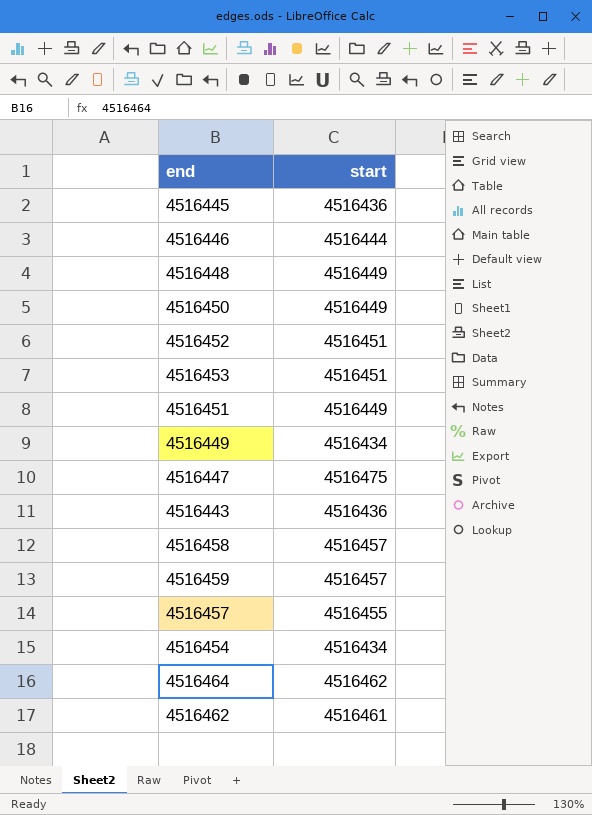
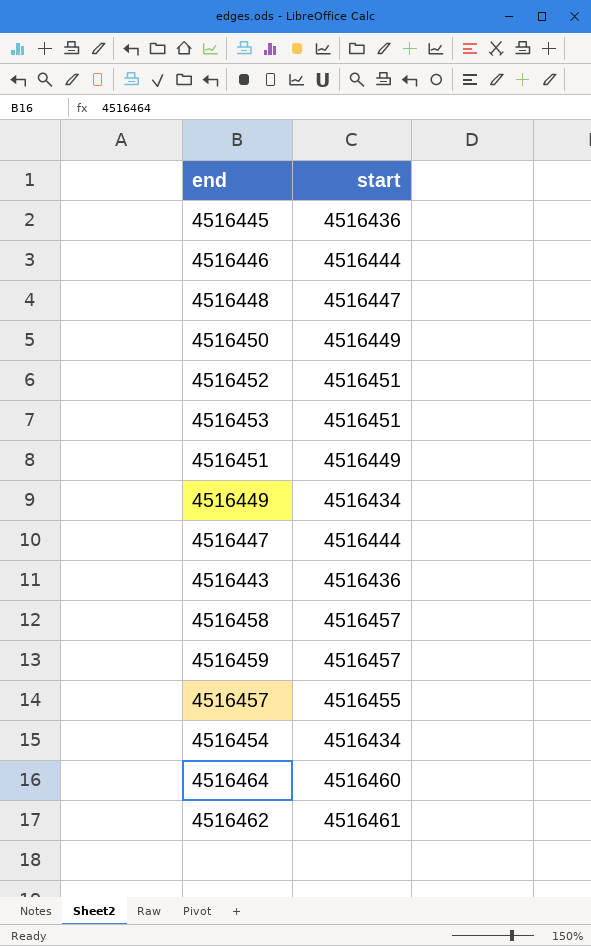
4516448 | start: 4516449 -> 4516447
4516447 | start: 4516475 -> 4516444
4516464 | start: 4516462 -> 4516460

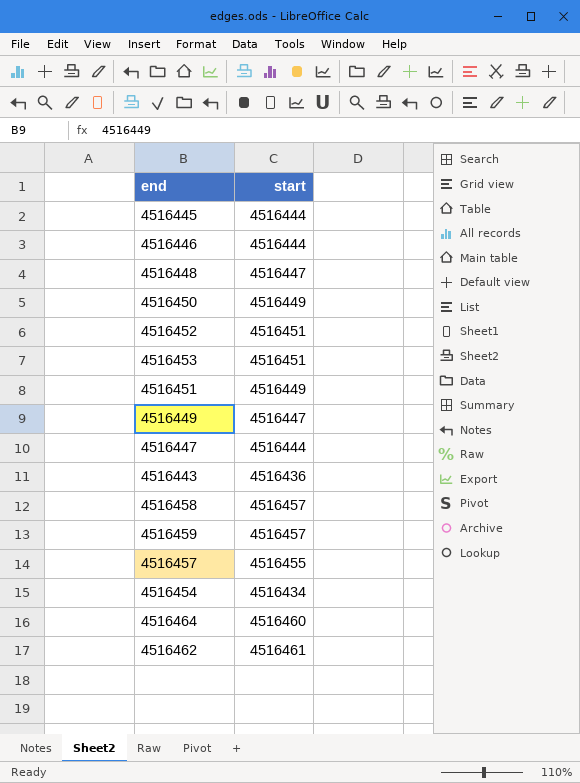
4516445 | start: 4516436 -> 4516444
4516449 | start: 4516434 -> 4516447

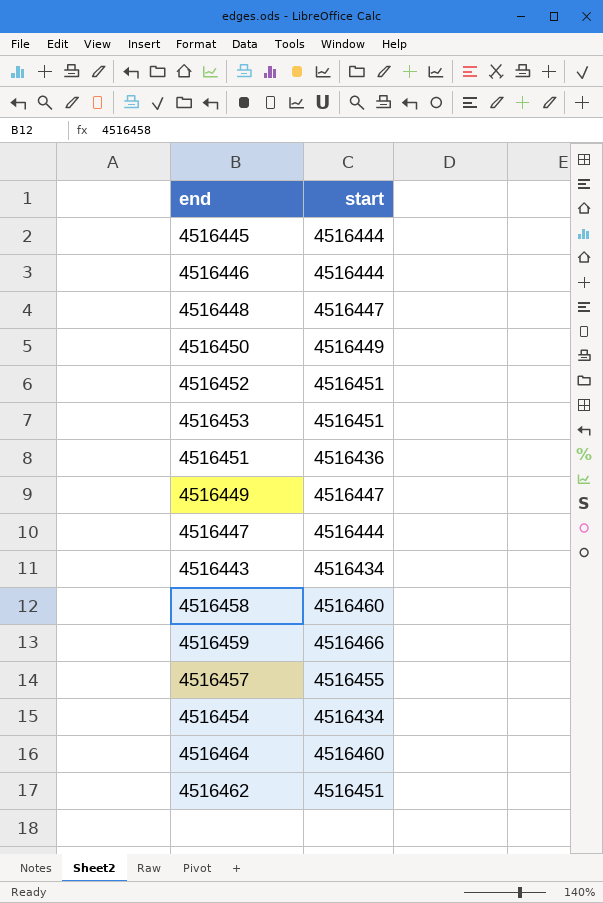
4516451 | start: 4516449 -> 4516436
4516443 | start: 4516436 -> 4516434
4516458 | start: 4516457 -> 4516460
4516459 | start: 4516457 -> 4516466
4516462 | start: 4516461 -> 4516451

